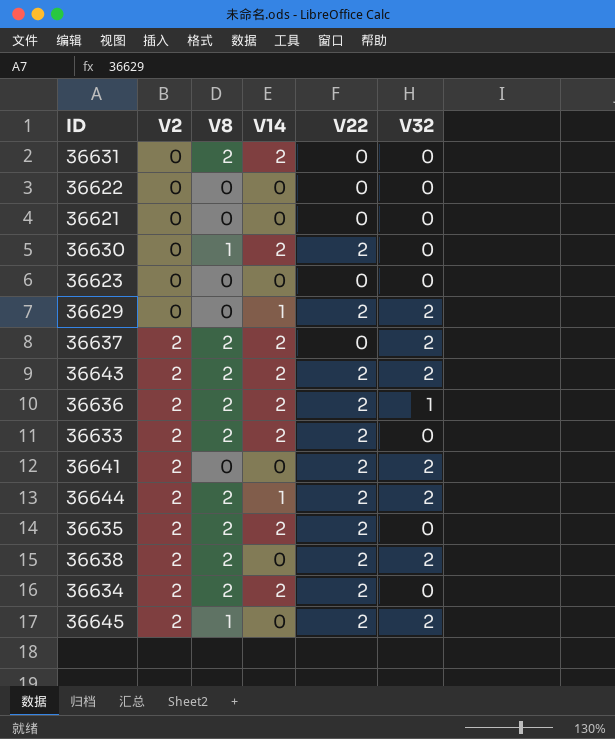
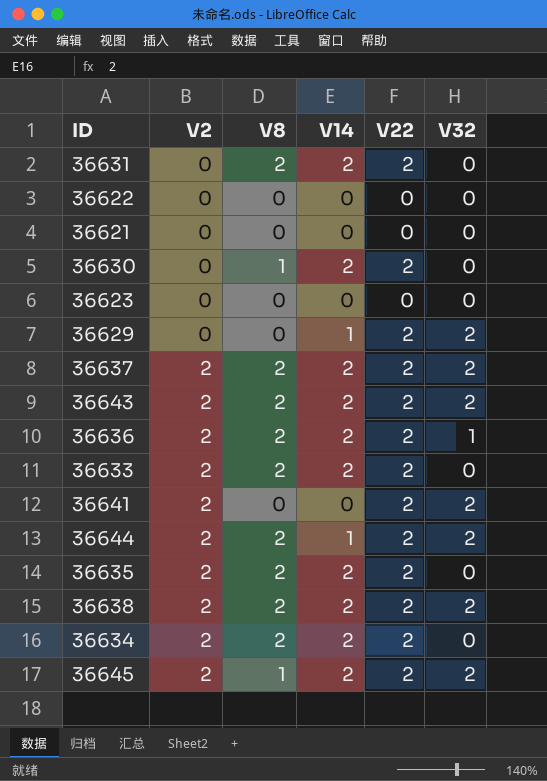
36631 | V22: 0 -> 2
36637 | V22: 0 -> 2
36638 | V14: 0 -> 2
36645 | V14: 0 -> 2

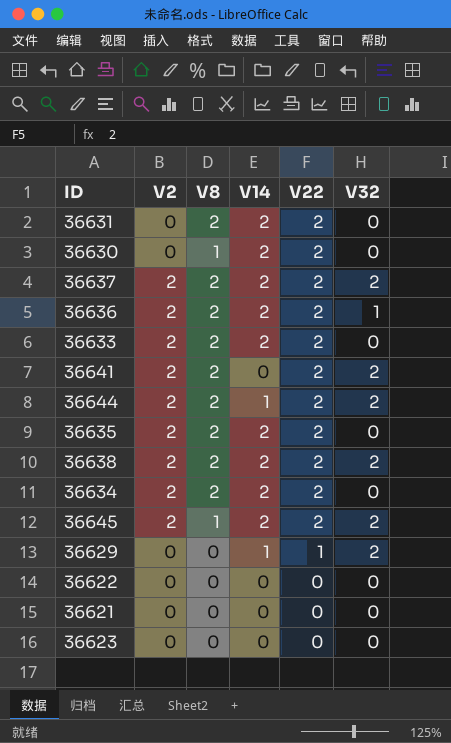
row order: V2 ascending -> V22 descending
row 36643: 2 | 2 | 2 | 2 | 2 -> none
36641 | V8: 0 -> 2
36629 | V22: 2 -> 1

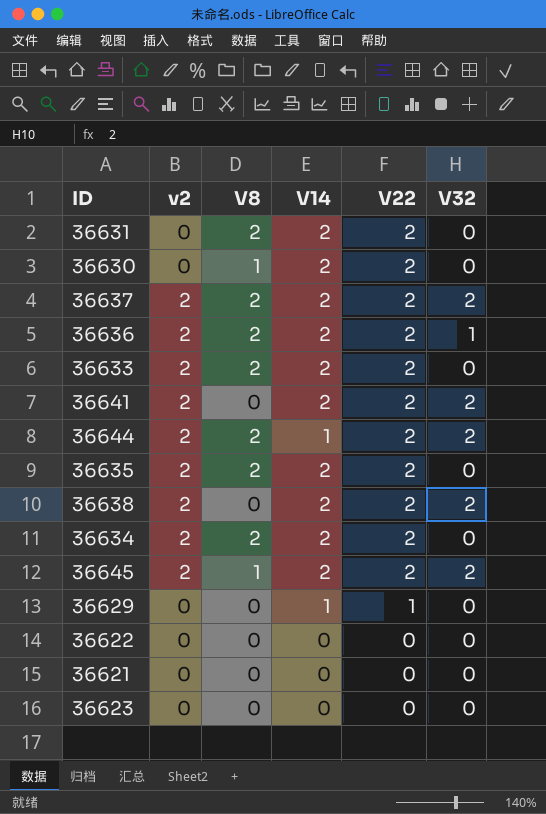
column name: V2 -> v2
36641 | V8: 2 -> 0
36641 | V14: 0 -> 2
36638 | V8: 2 -> 0
36629 | V32: 2 -> 0

